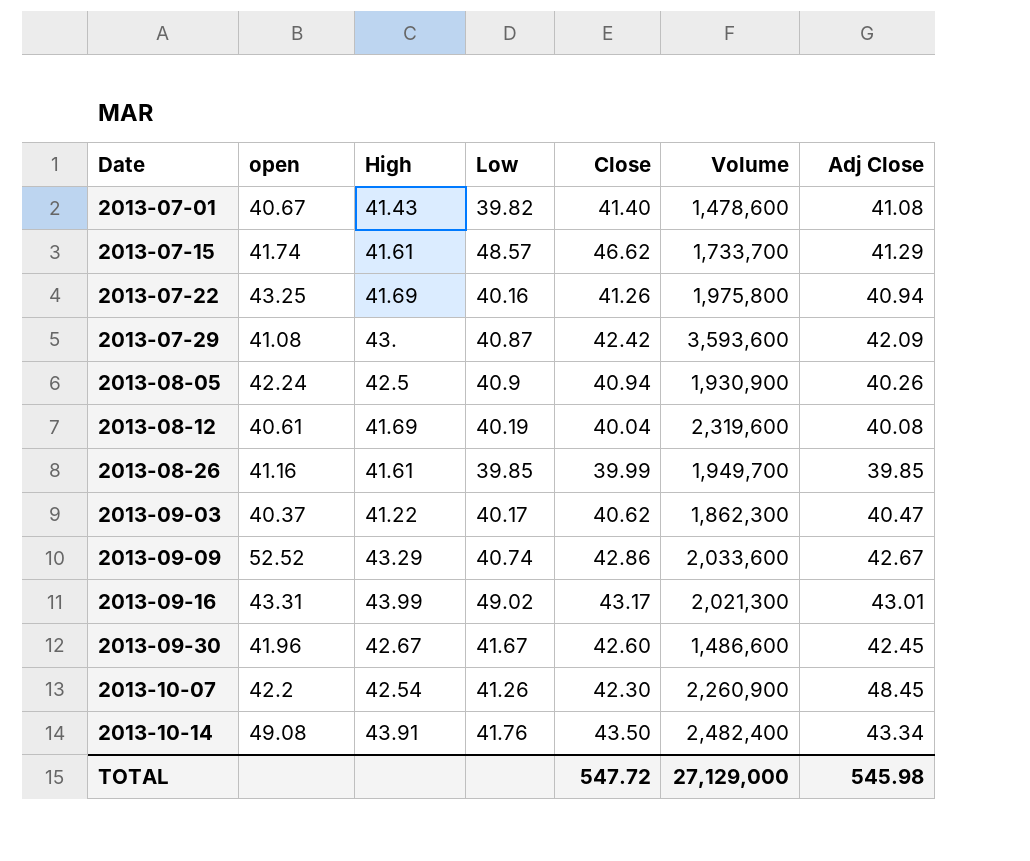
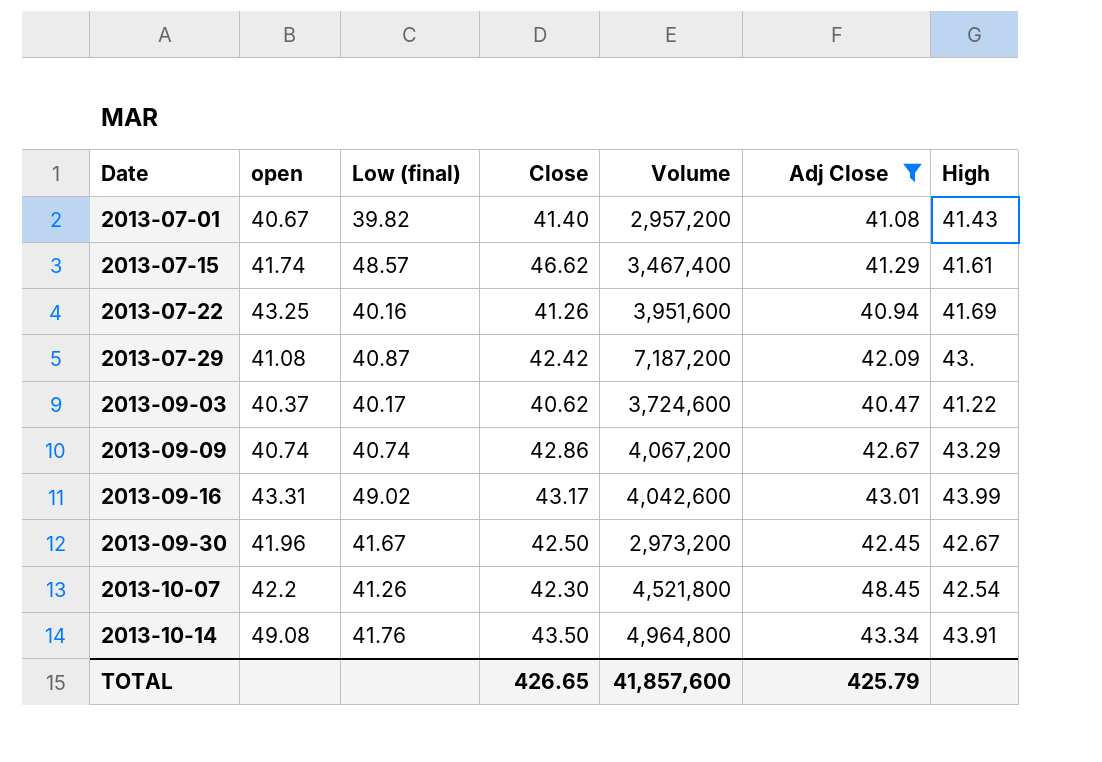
filter: none -> Adj Close >= 40.47
column name: Low -> Low (final)
column High | position: 3 -> 7
2013-07-01 | Volume: 1,478,600 -> 2,957,200
2013-07-15 | Volume: 1,733,700 -> 3,467,400
2013-07-22 | Volume: 1,975,800 -> 3,951,600
2013-07-29 | Volume: 3,593,600 -> 7,187,200
2013-09-03 | Volume: 1,862,300 -> 3,724,600
2013-09-09 | open: 52.52 -> 40.74
2013-09-09 | Volume: 2,033,600 -> 4,067,200
2013-09-16 | Volume: 2,021,300 -> 4,042,600
2013-09-30 | Close: 42.60 -> 42.50
2013-09-30 | Volume: 1,486,600 -> 2,973,200
2013-10-07 | Volume: 2,260,900 -> 4,521,800
2013-10-14 | Volume: 2,482,400 -> 4,964,800
TOTAL | Close: 547.72 -> 426.65
TOTAL | Volume: 27,129,000 -> 41,857,600
TOTAL | Adj Close: 545.98 -> 425.79

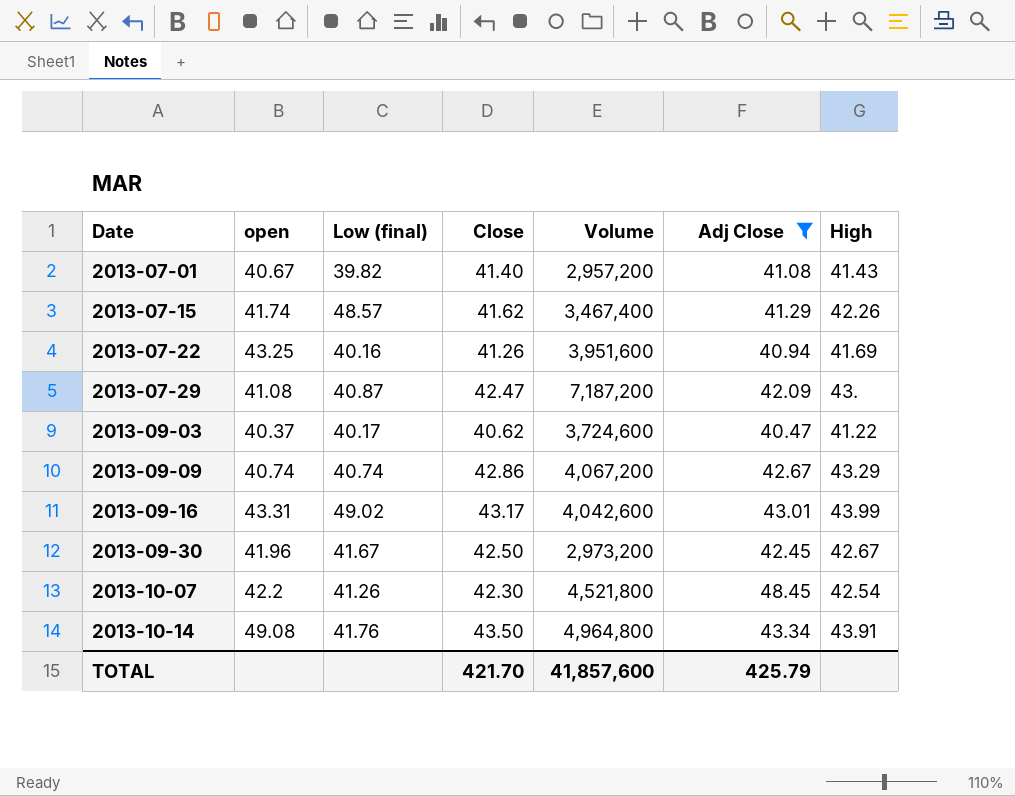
2013-07-15 | Close: 46.62 -> 41.62
2013-07-15 | High: 41.61 -> 42.26
2013-07-29 | Close: 42.42 -> 42.47
TOTAL | Close: 426.65 -> 421.70

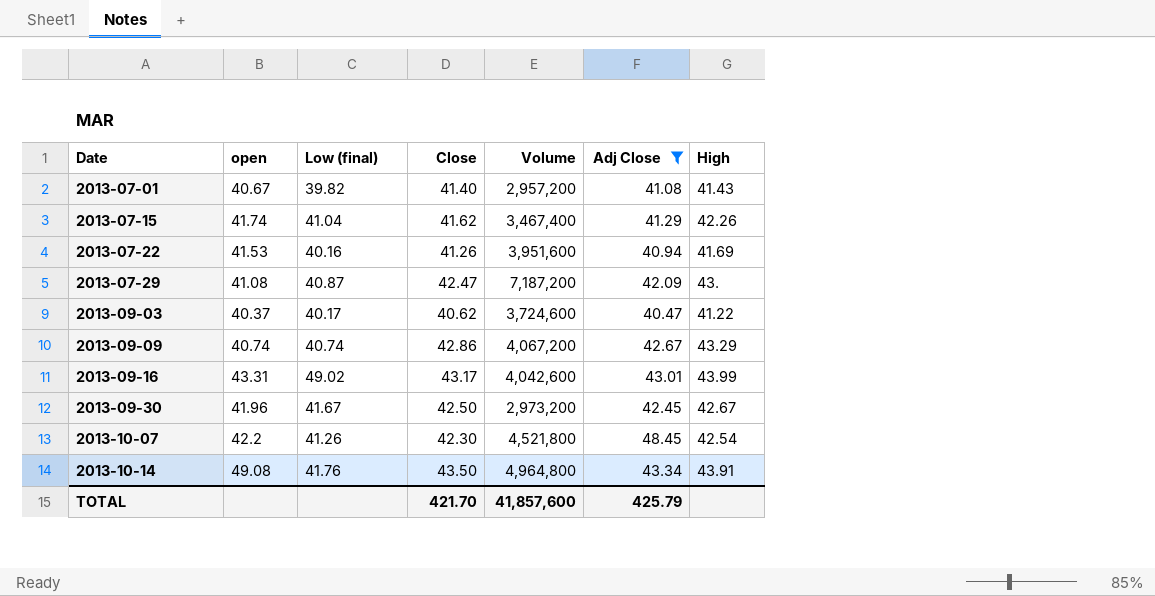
2013-07-15 | Low (final): 48.57 -> 41.04
2013-07-22 | open: 43.25 -> 41.53

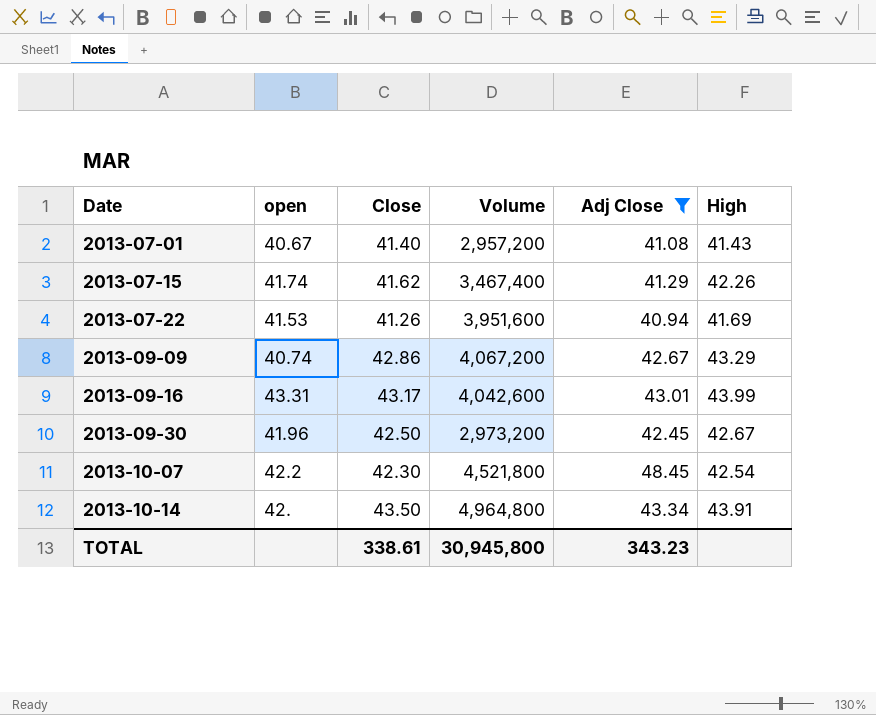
column Low (final) | position: 3 -> none
row 2013-07-29: 41.08 | 40.87 | 42.47 | 7,187,200 | 42.09 | 43. -> none
row 2013-09-03: 40.37 | 40.17 | 40.62 | 3,724,600 | 40.47 | 41.22 -> none
2013-10-14 | open: 49.08 -> 42.
TOTAL | Close: 421.70 -> 338.61
TOTAL | Volume: 41,857,600 -> 30,945,800
TOTAL | Adj Close: 425.79 -> 343.23

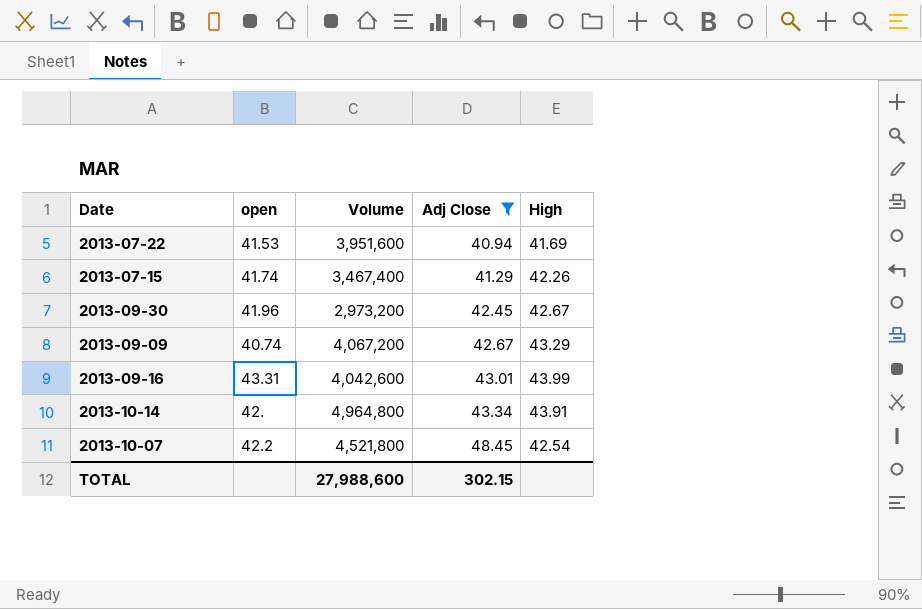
row order: Date ascending -> Adj Close ascending
column Close | position: 3 -> none
row 2013-07-01: 40.67 | 41.40 | 2,957,200 | 41.08 | 41.43 -> none
TOTAL | Volume: 30,945,800 -> 27,988,600
TOTAL | Adj Close: 343.23 -> 302.15

